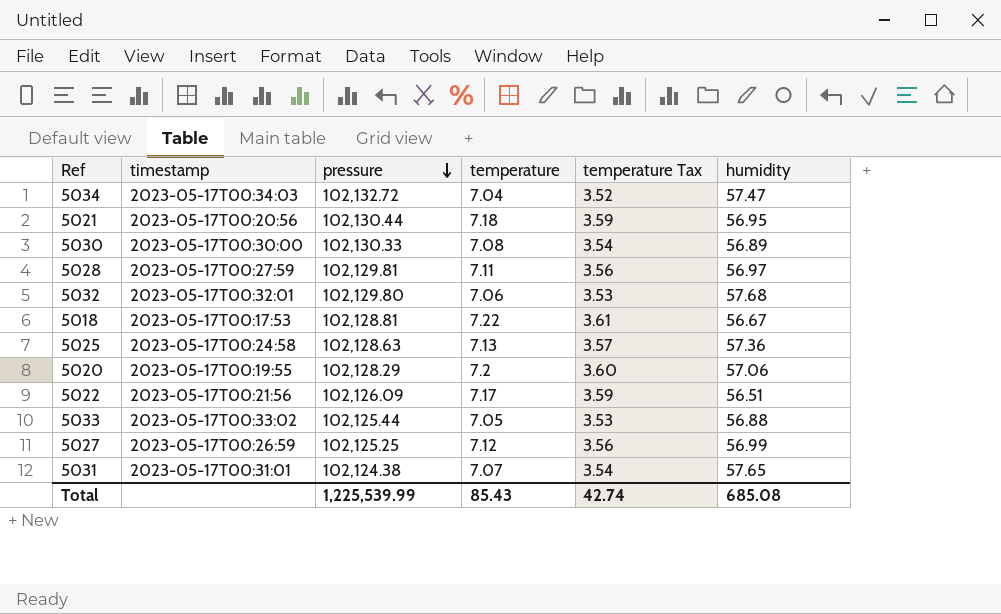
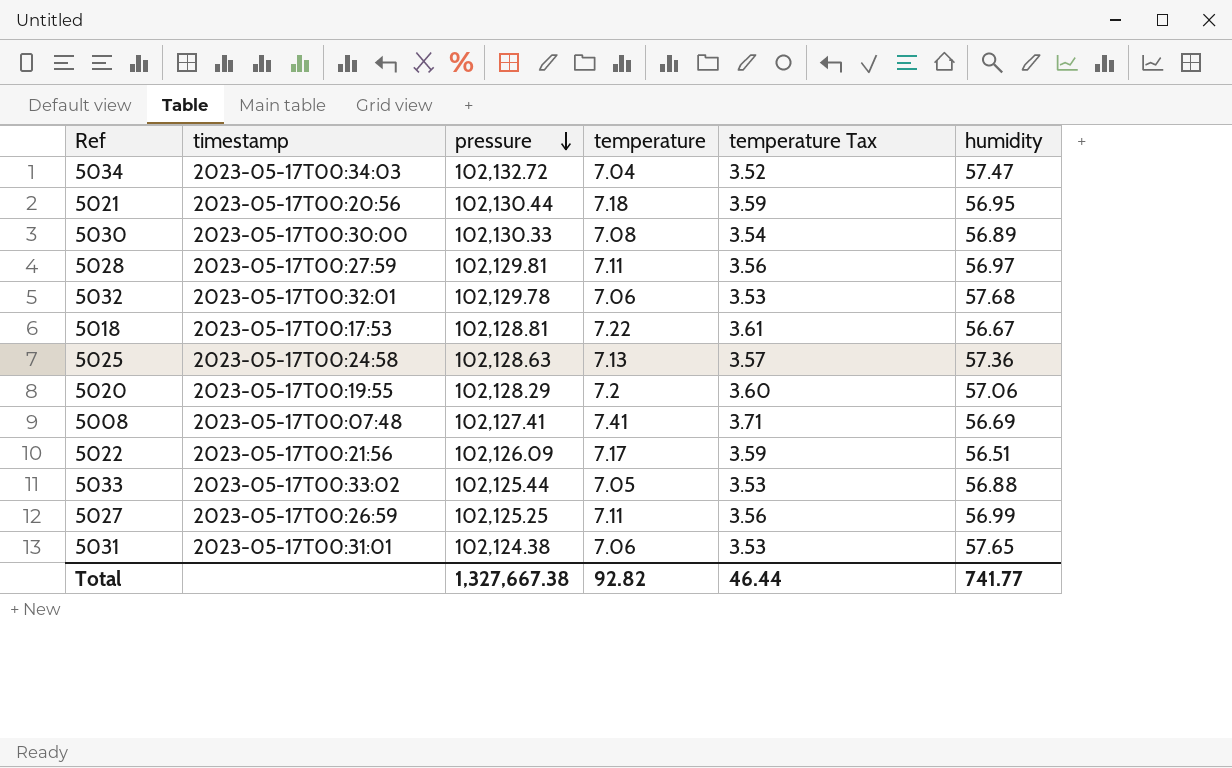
5032 | pressure: 102,129.80 -> 102,129.78
row 5008: none -> 2023-05-17T00:07:48 | 102,127.41 | 7.41 | 3.71 | 56.69
5027 | temperature: 7.12 -> 7.11
5031 | temperature: 7.07 -> 7.06
5031 | temperature Tax: 3.54 -> 3.53
Total | pressure: 1,225,539.99 -> 1,327,667.38
Total | temperature: 85.43 -> 92.82
Total | temperature Tax: 42.74 -> 46.44
Total | humidity: 685.08 -> 741.77

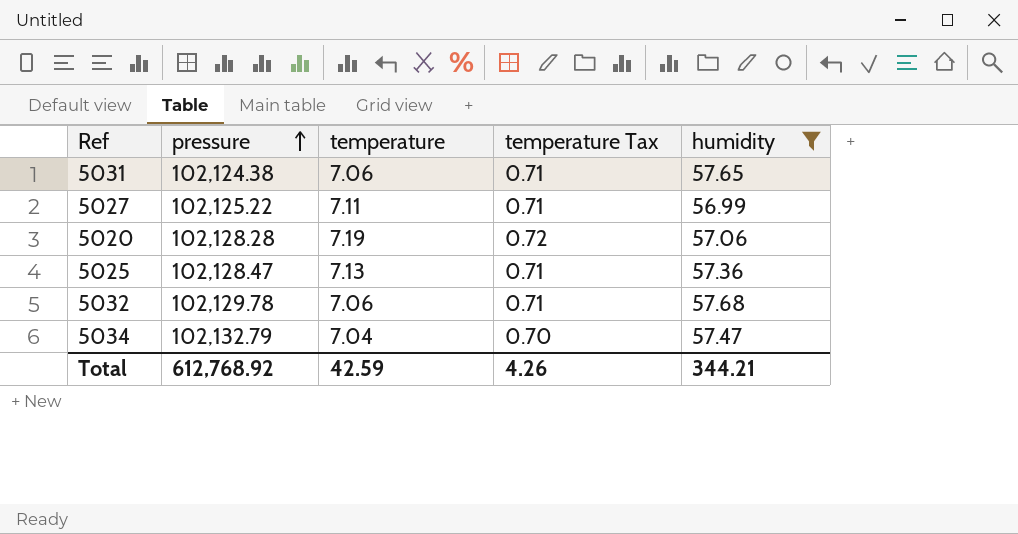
filter: none -> humidity >= 56.99
row order: pressure descending -> pressure ascending
column timestamp | position: 2 -> none
column temperature Tax | formula: [temperature] * 0.5 -> [temperature] * 0.1
5027 | pressure: 102,125.25 -> 102,125.22
5020 | pressure: 102,128.29 -> 102,128.28
5020 | temperature: 7.2 -> 7.19
5025 | pressure: 102,128.63 -> 102,128.47
5034 | pressure: 102,132.72 -> 102,132.79
Total | pressure: 1,327,667.38 -> 612,768.92
Total | temperature: 92.82 -> 42.59
Total | temperature Tax: 46.44 -> 4.26
Total | humidity: 741.77 -> 344.21

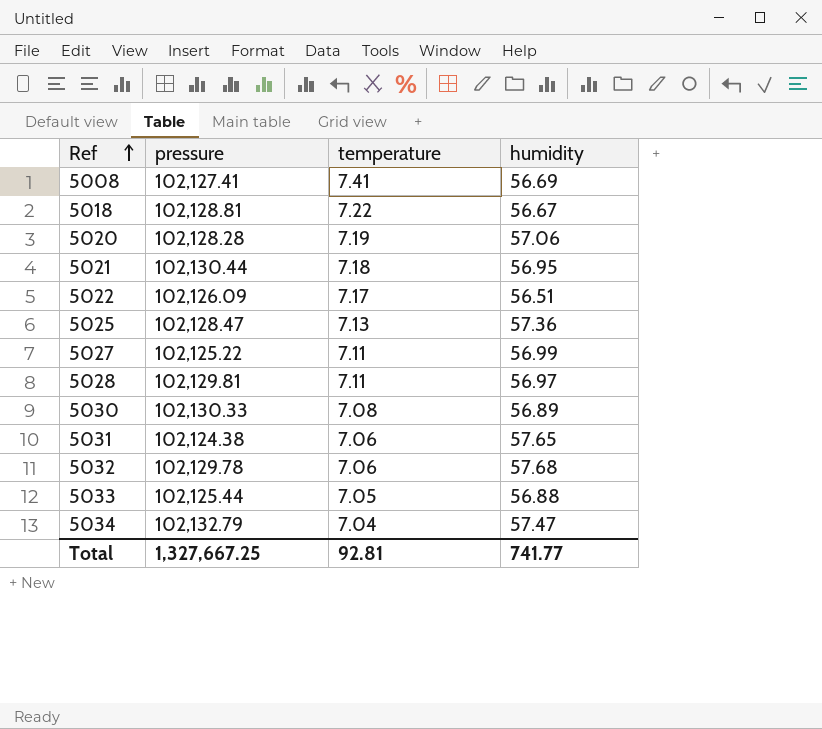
filter: humidity >= 56.99 -> none
row order: pressure ascending -> Ref ascending
column temperature Tax | formula: [temperature] * 0.1 -> none
Total | pressure: 612,768.92 -> 1,327,667.25
Total | temperature: 42.59 -> 92.81
Total | humidity: 344.21 -> 741.77

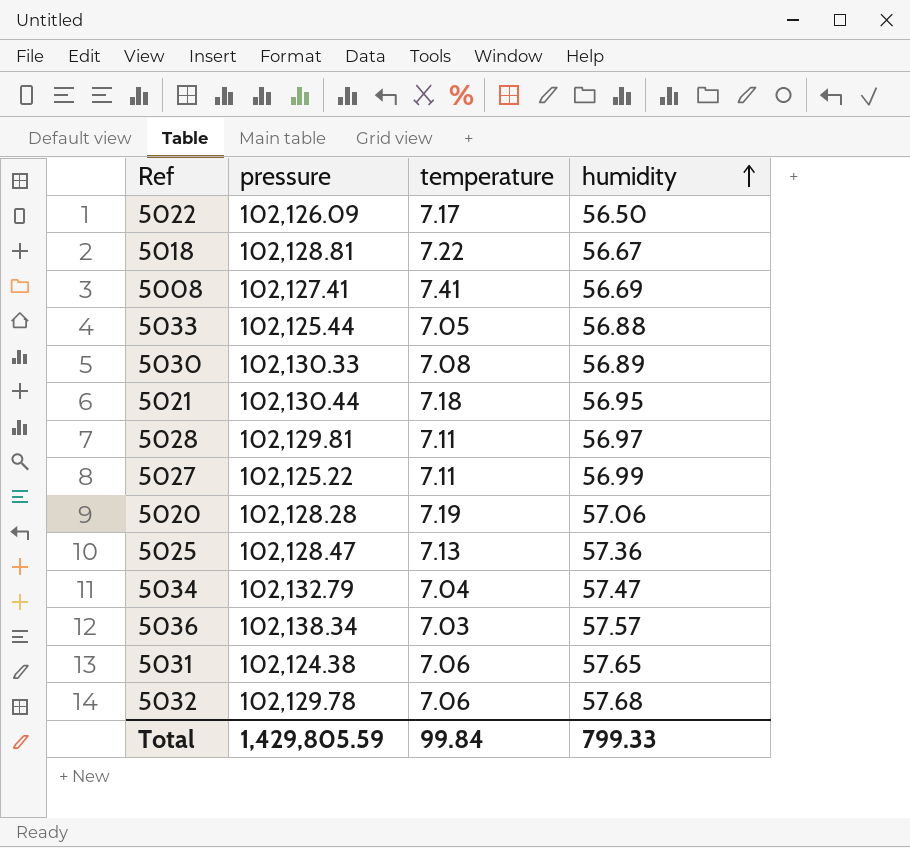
row order: Ref ascending -> humidity ascending
5022 | humidity: 56.51 -> 56.50
row 5036: none -> 102,138.34 | 7.03 | 57.57
Total | pressure: 1,327,667.25 -> 1,429,805.59
Total | temperature: 92.81 -> 99.84
Total | humidity: 741.77 -> 799.33

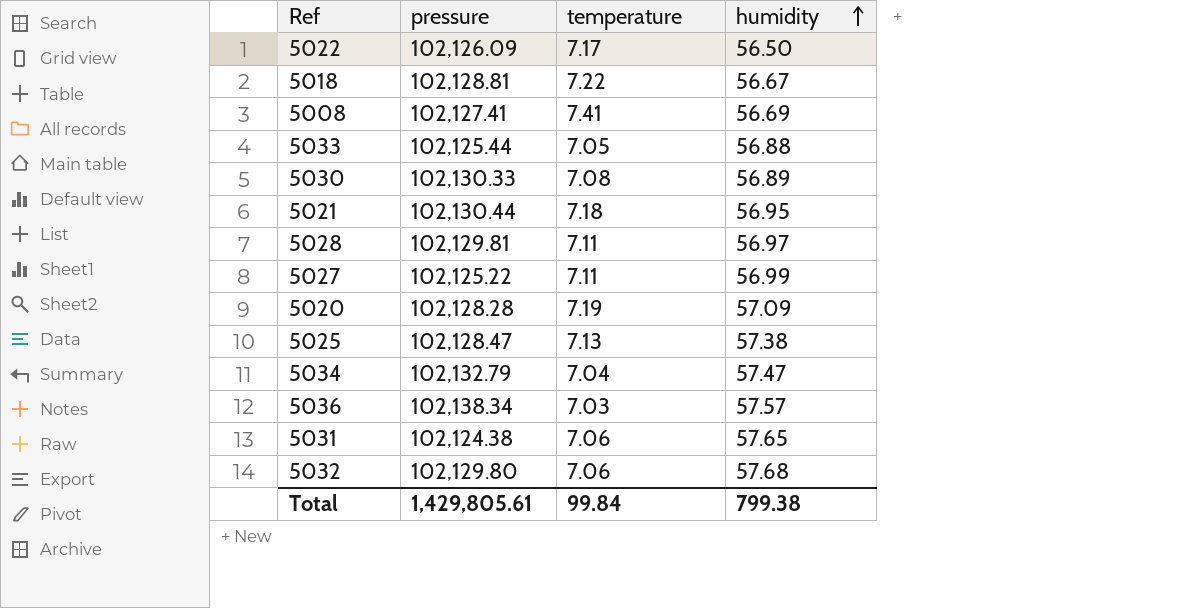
5020 | humidity: 57.06 -> 57.09
5025 | humidity: 57.36 -> 57.38
5032 | pressure: 102,129.78 -> 102,129.80
Total | pressure: 1,429,805.59 -> 1,429,805.61
Total | humidity: 799.33 -> 799.38

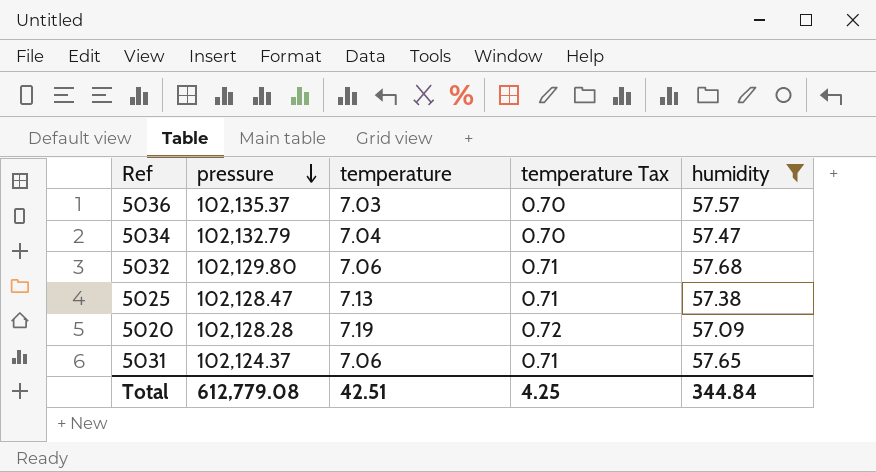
filter: none -> humidity >= 57.09
row order: humidity ascending -> pressure descending
column temperature Tax | formula: none -> [temperature] * 0.1
5036 | pressure: 102,138.34 -> 102,135.37
5031 | pressure: 102,124.38 -> 102,124.37
Total | pressure: 1,429,805.61 -> 612,779.08
Total | temperature: 99.84 -> 42.51
Total | humidity: 799.38 -> 344.84

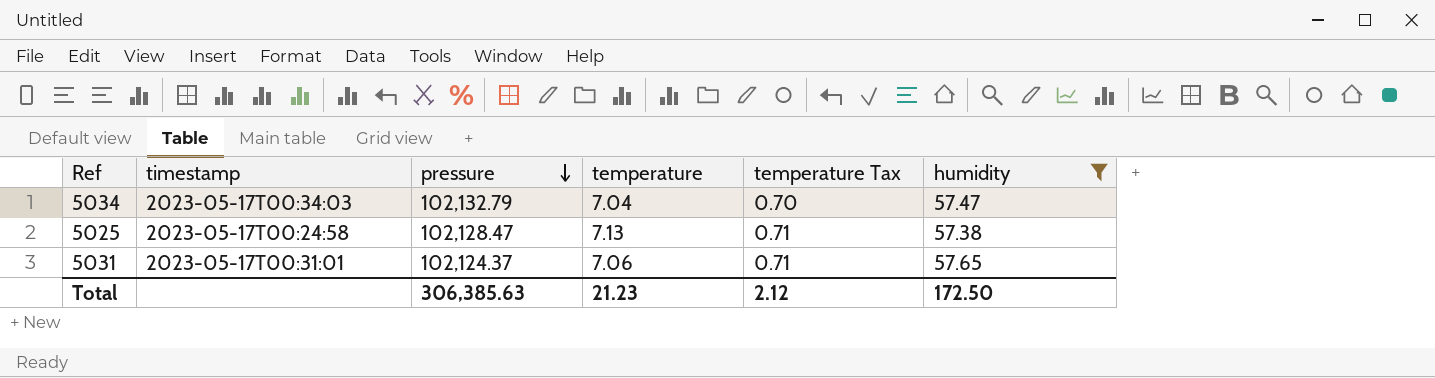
column timestamp | position: none -> 2
row 5036: 102,135.37 | 7.03 | 0.70 | 57.57 -> none
row 5032: 102,129.80 | 7.06 | 0.71 | 57.68 -> none
row 5020: 102,128.28 | 7.19 | 0.72 | 57.09 -> none
Total | pressure: 612,779.08 -> 306,385.63
Total | temperature: 42.51 -> 21.23
Total | temperature Tax: 4.25 -> 2.12
Total | humidity: 344.84 -> 172.50

